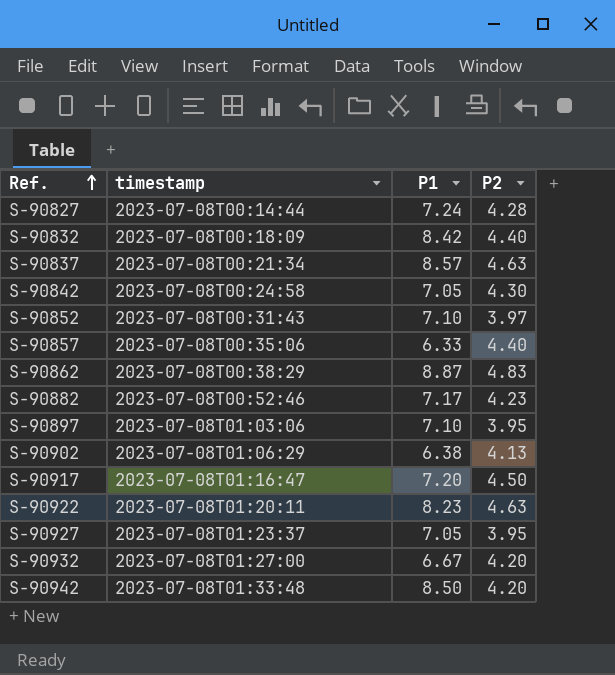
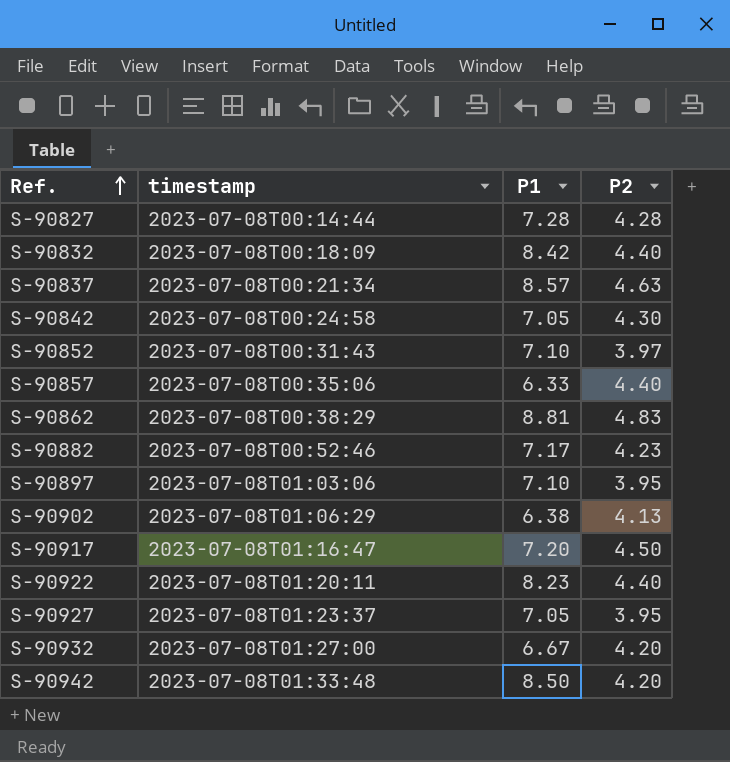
S-90827 | P1: 7.24 -> 7.28
S-90862 | P1: 8.87 -> 8.81
S-90922 | P2: 4.63 -> 4.40

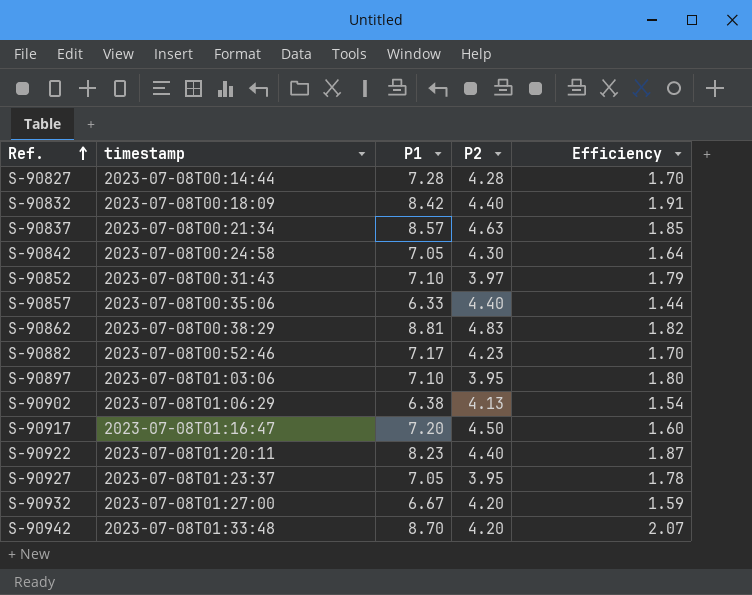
column Efficiency | formula: none -> [P1] / [P2]
S-90942 | P1: 8.50 -> 8.70

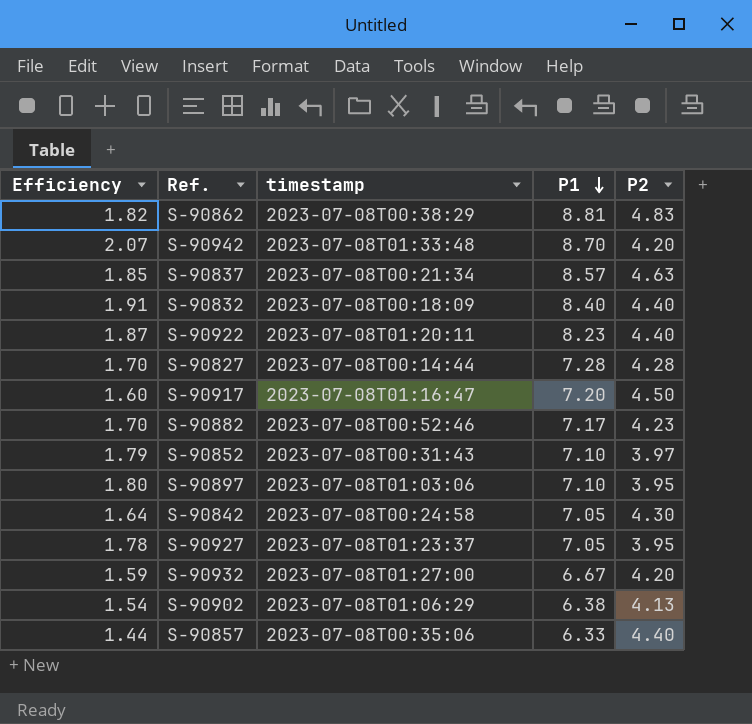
row order: Ref. ascending -> P1 descending
column Efficiency | position: 5 -> 1
S-90832 | P1: 8.42 -> 8.40

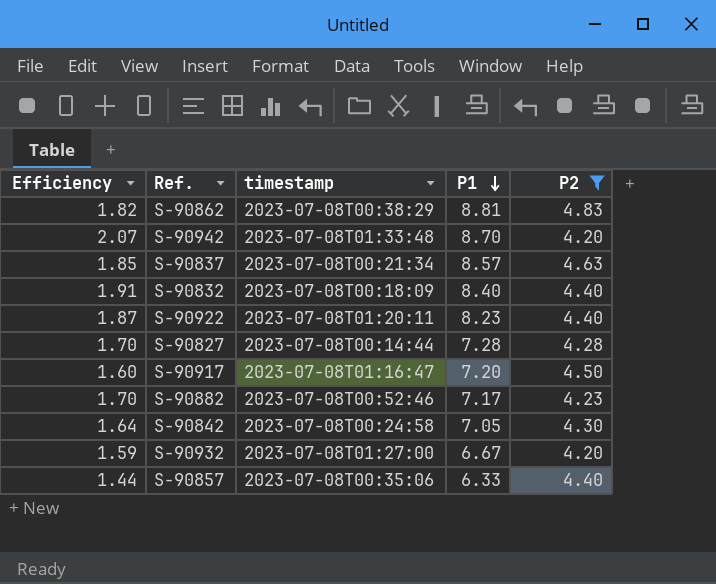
filter: none -> P2 >= 4.20

